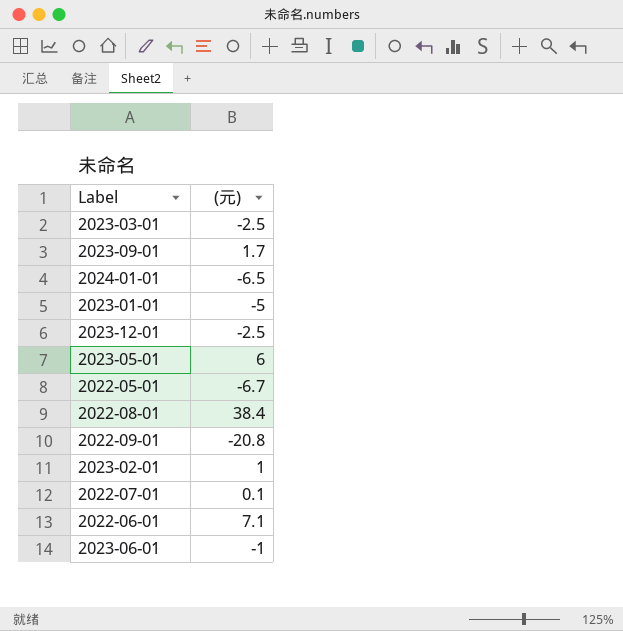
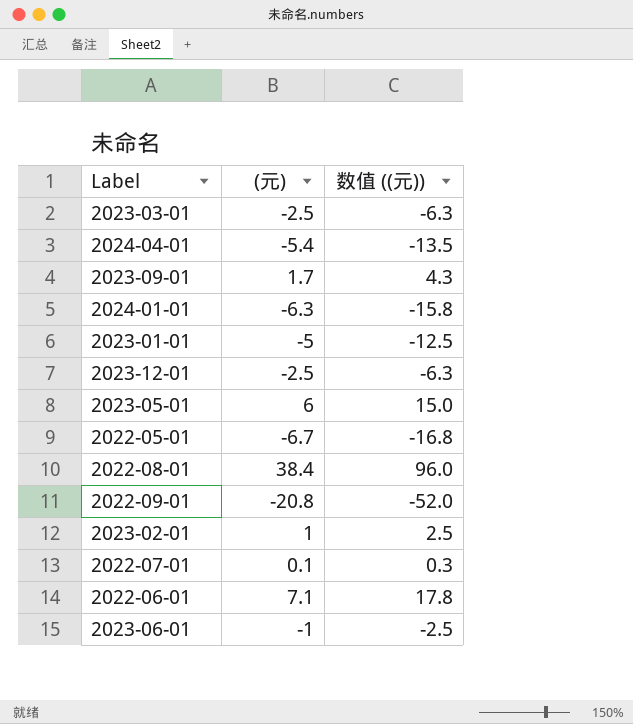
column 数值 ((元)) | formula: none -> [(元)] * 2.5
row 2024-04-01: none -> -5.4 | -13.5
2024-01-01 | (元): -6.5 -> -6.3

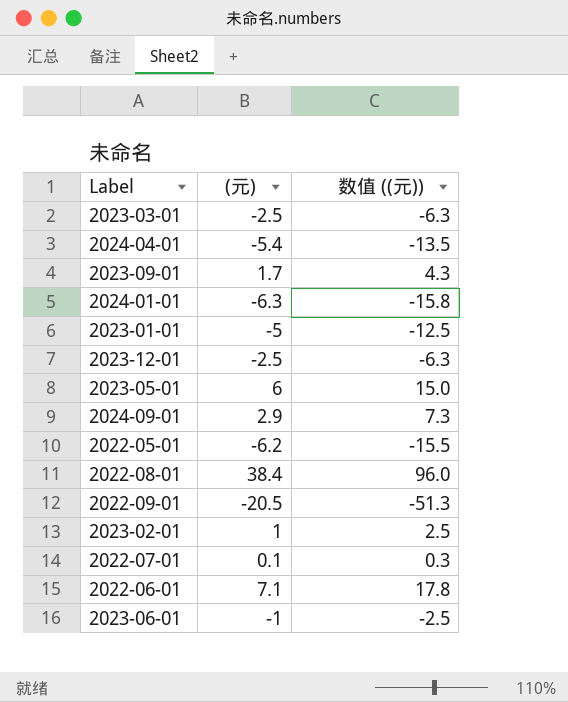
row 2024-09-01: none -> 2.9 | 7.3
2022-05-01 | (元): -6.7 -> -6.2
2022-05-01 | 数值 ((元)): -16.8 -> -15.5
2022-09-01 | (元): -20.8 -> -20.5
2022-09-01 | 数值 ((元)): -52.0 -> -51.3

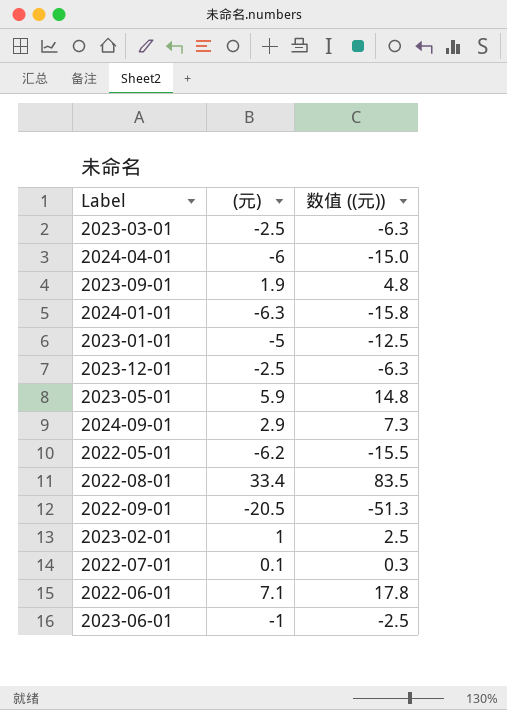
2024-04-01 | (元): -5.4 -> -6
2024-04-01 | 数值 ((元)): -13.5 -> -15.0
2023-09-01 | (元): 1.7 -> 1.9
2023-09-01 | 数值 ((元)): 4.3 -> 4.8
2023-05-01 | (元): 6 -> 5.9
2023-05-01 | 数值 ((元)): 15.0 -> 14.8
2022-08-01 | (元): 38.4 -> 33.4
2022-08-01 | 数值 ((元)): 96.0 -> 83.5

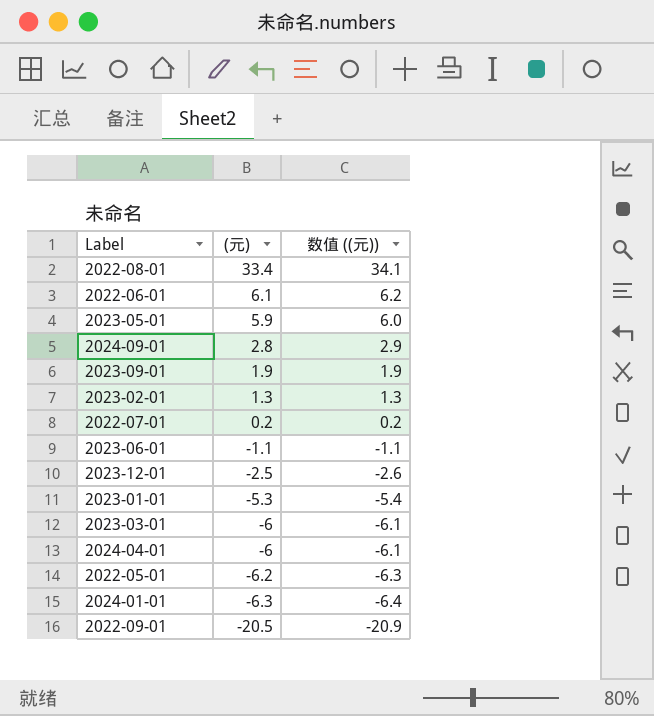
row order: none -> (元) descending
column 数值 ((元)) | formula: [(元)] * 2.5 -> [(元)] * 1.02
2022-06-01 | (元): 7.1 -> 6.1
2024-09-01 | (元): 2.9 -> 2.8
2023-02-01 | (元): 1 -> 1.3
2022-07-01 | (元): 0.1 -> 0.2
2023-06-01 | (元): -1 -> -1.1
2023-01-01 | (元): -5 -> -5.3
2023-03-01 | (元): -2.5 -> -6

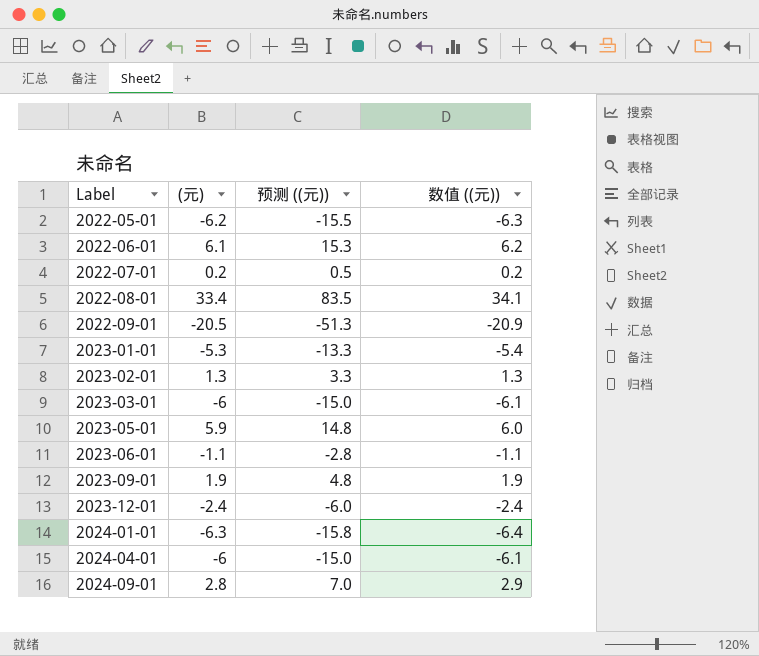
row order: (元) descending -> Label ascending
column 预测 ((元)) | formula: none -> [(元)] * 2.5
2023-12-01 | (元): -2.5 -> -2.4
2023-12-01 | 数值 ((元)): -2.6 -> -2.4

